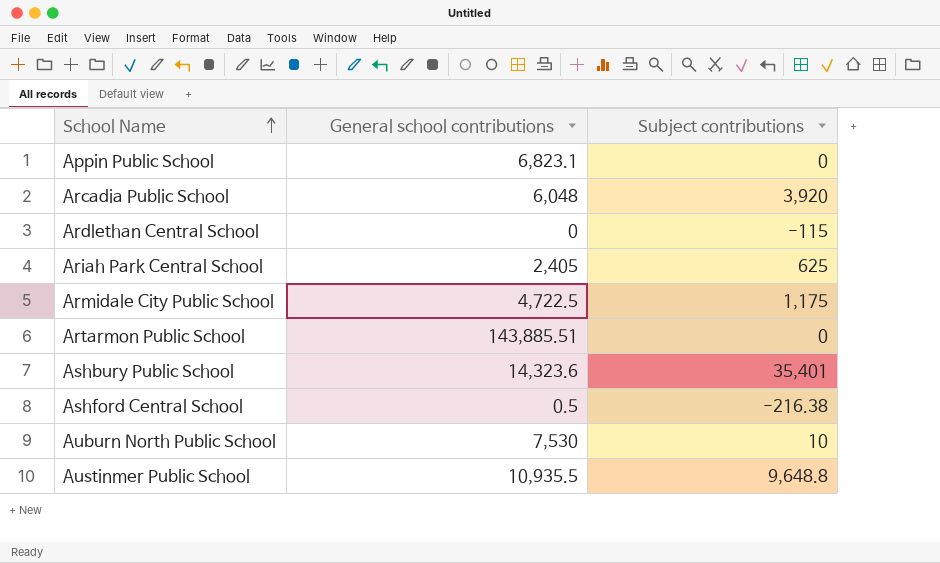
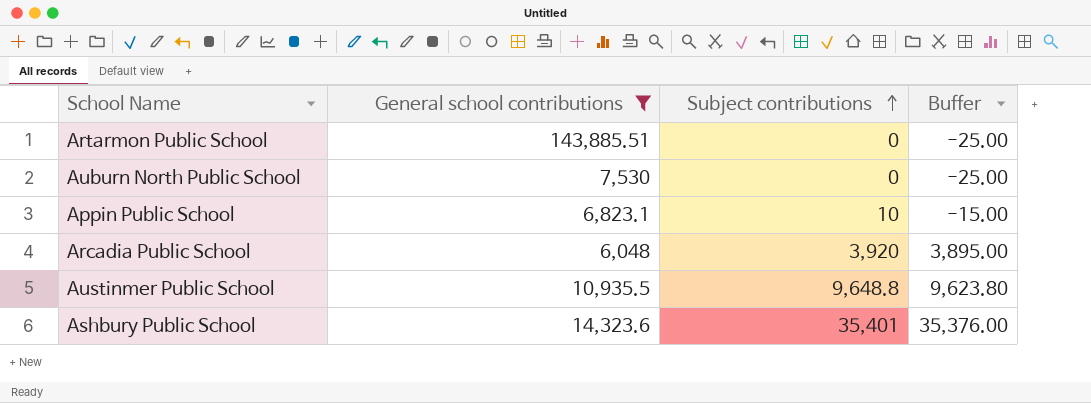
filter: none -> General school contributions >= 6,048
row order: School Name ascending -> Subject contributions ascending
column Buffer | formula: none -> [Subject contributions] - 25
Auburn North Public School | Subject contributions: 10 -> 0
Appin Public School | Subject contributions: 0 -> 10

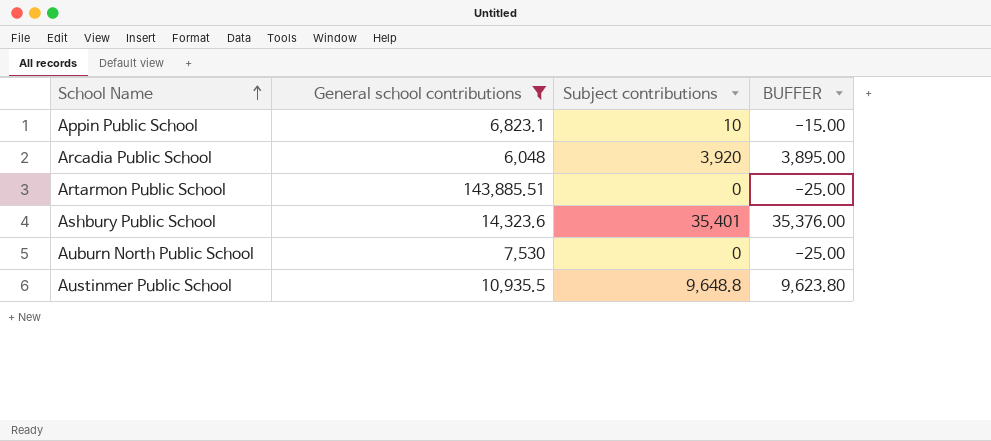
row order: Subject contributions ascending -> School Name ascending
column name: Buffer -> BUFFER

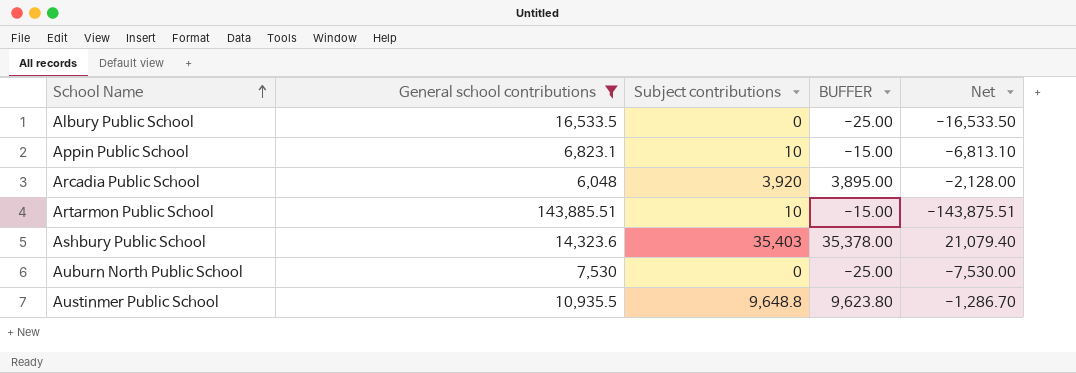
column Net | formula: none -> [Subject contributions] - [General school contributions]
row Albury Public School: none -> 16,533.5 | 0 | -25.00 | -16,533.50
Artarmon Public School | Subject contributions: 0 -> 10
Artarmon Public School | BUFFER: -25.00 -> -15.00
Ashbury Public School | Subject contributions: 35,401 -> 35,403
Ashbury Public School | BUFFER: 35,376.00 -> 35,378.00

